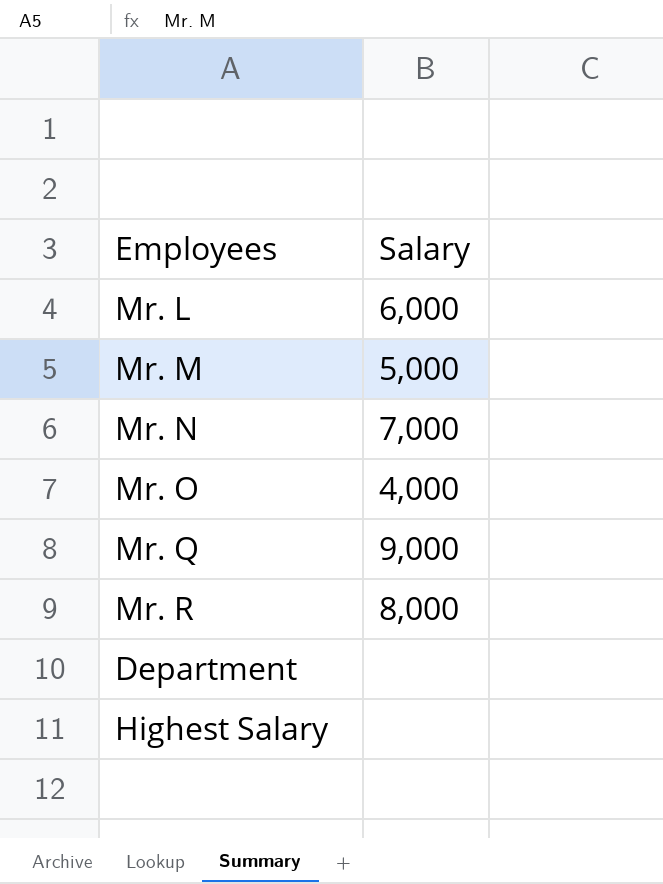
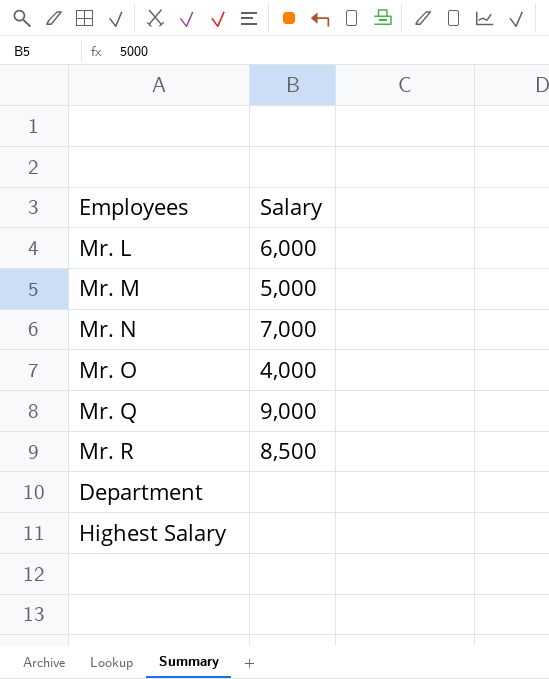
Mr. R | Salary: 8,000 -> 8,500

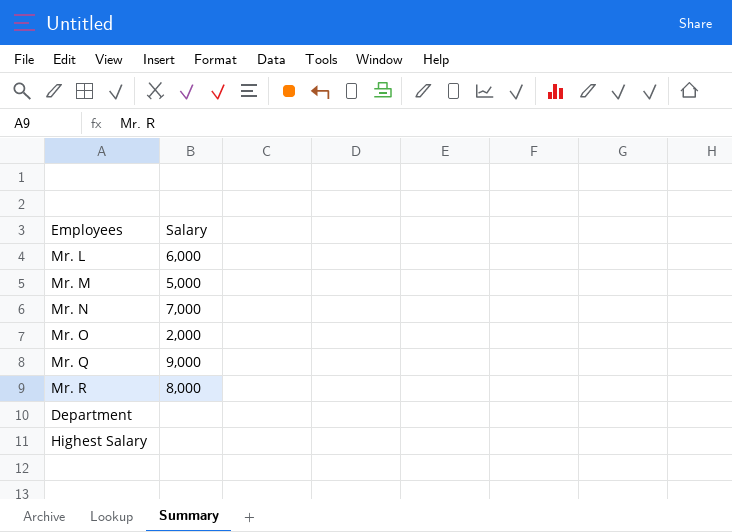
Mr. O | Salary: 4,000 -> 2,000
Mr. R | Salary: 8,500 -> 8,000

